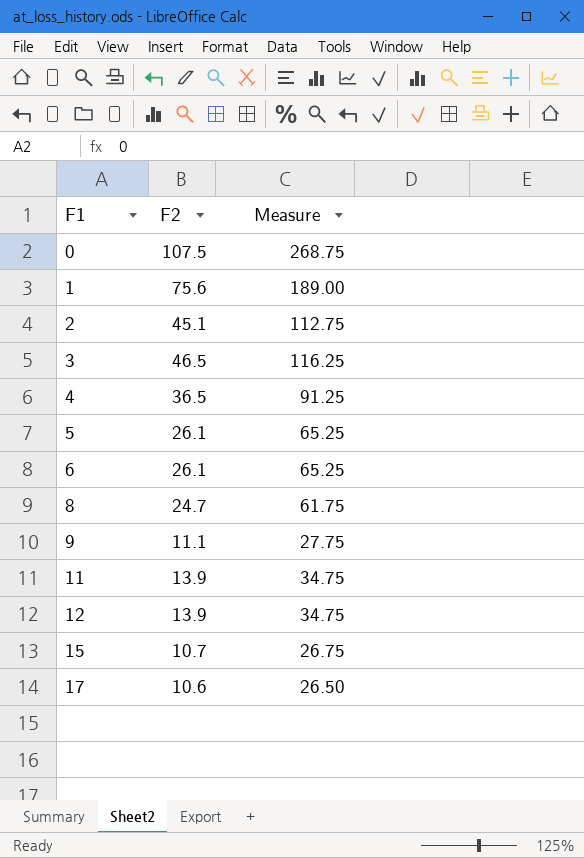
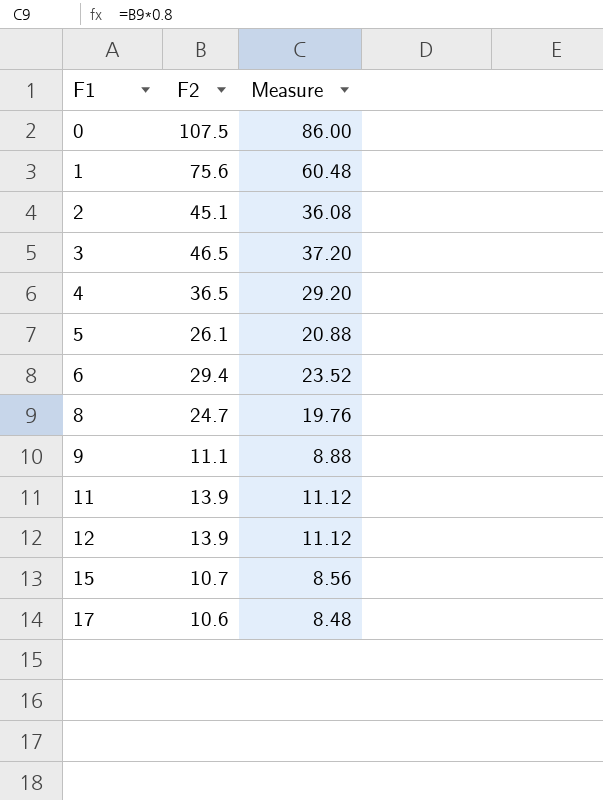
column Measure | formula: [F2] * 2.5 -> [F2] * 0.8
6 | F2: 26.1 -> 29.4

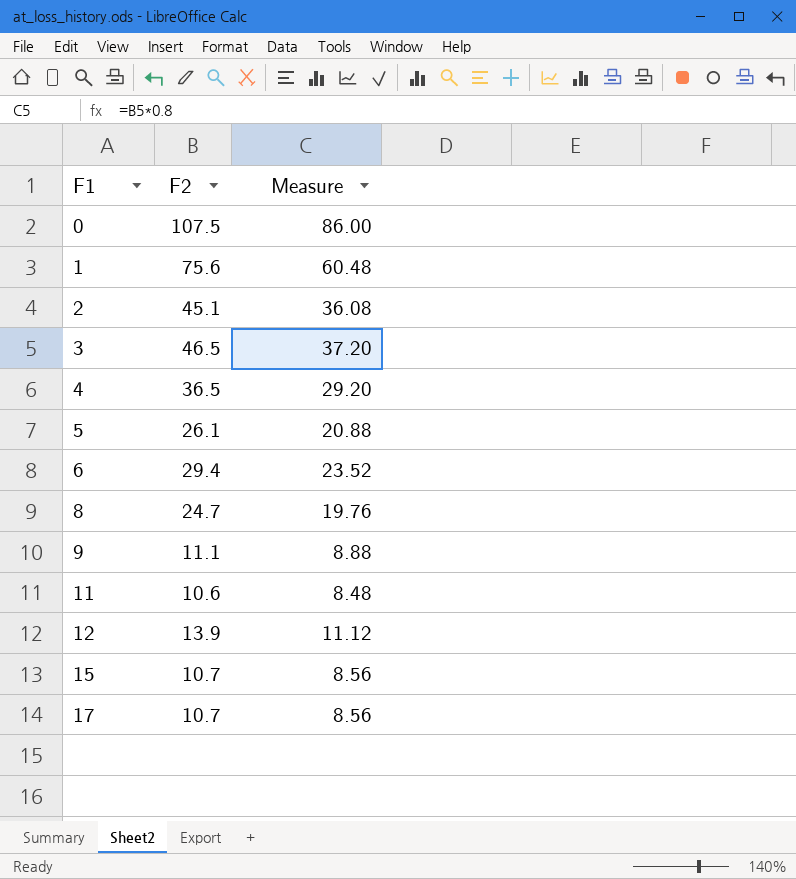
11 | F2: 13.9 -> 10.6
11 | Measure: 11.12 -> 8.48
17 | F2: 10.6 -> 10.7
17 | Measure: 8.48 -> 8.56

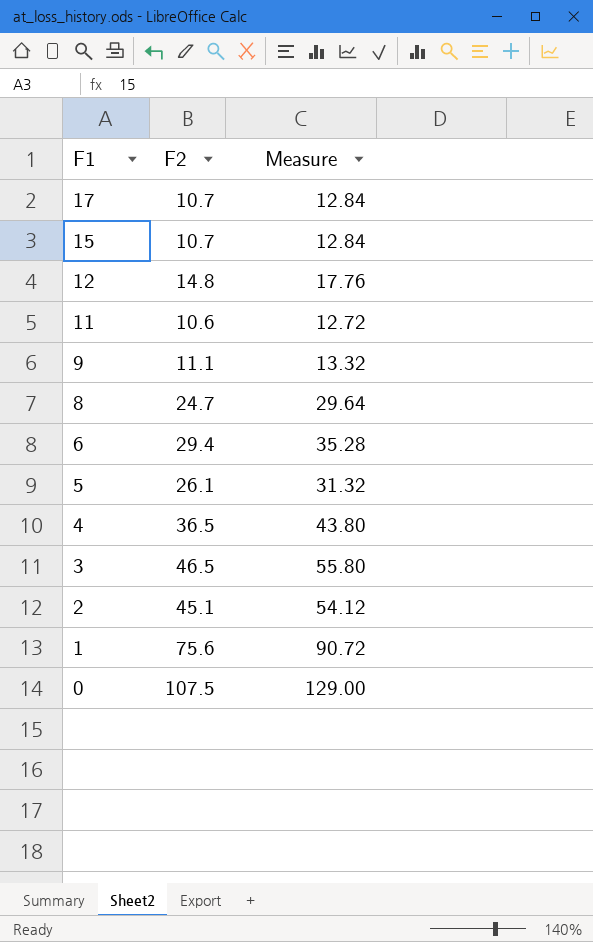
row order: F1 ascending -> F1 descending
column Measure | formula: [F2] * 0.8 -> [F2] * 1.2
12 | F2: 13.9 -> 14.8

